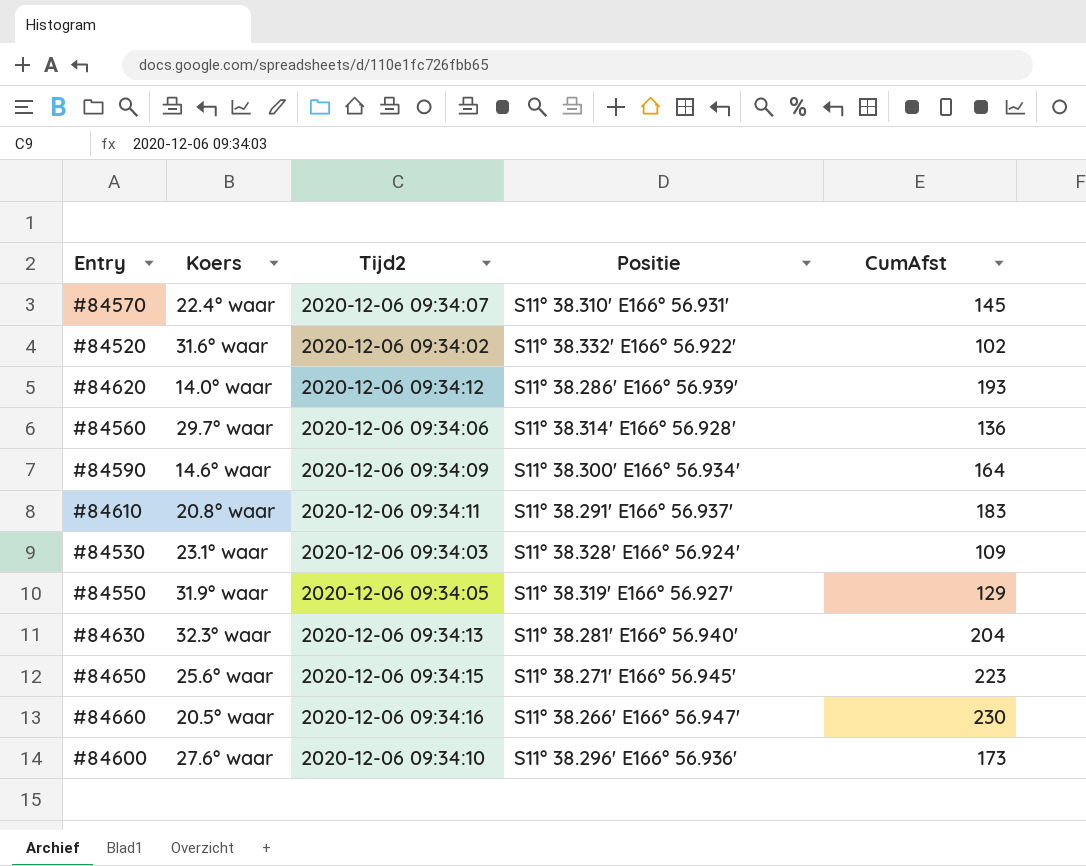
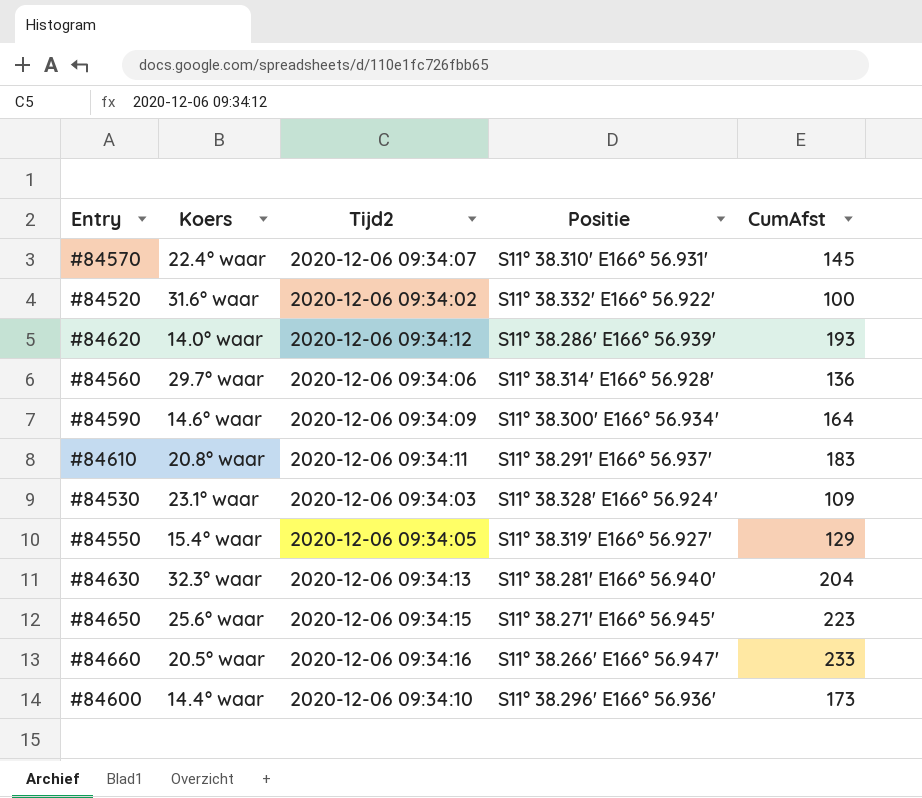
#84520 | CumAfst: 102 -> 100
#84550 | Koers: 31.9° waar -> 15.4° waar
#84660 | CumAfst: 230 -> 233
#84600 | Koers: 27.6° waar -> 14.4° waar

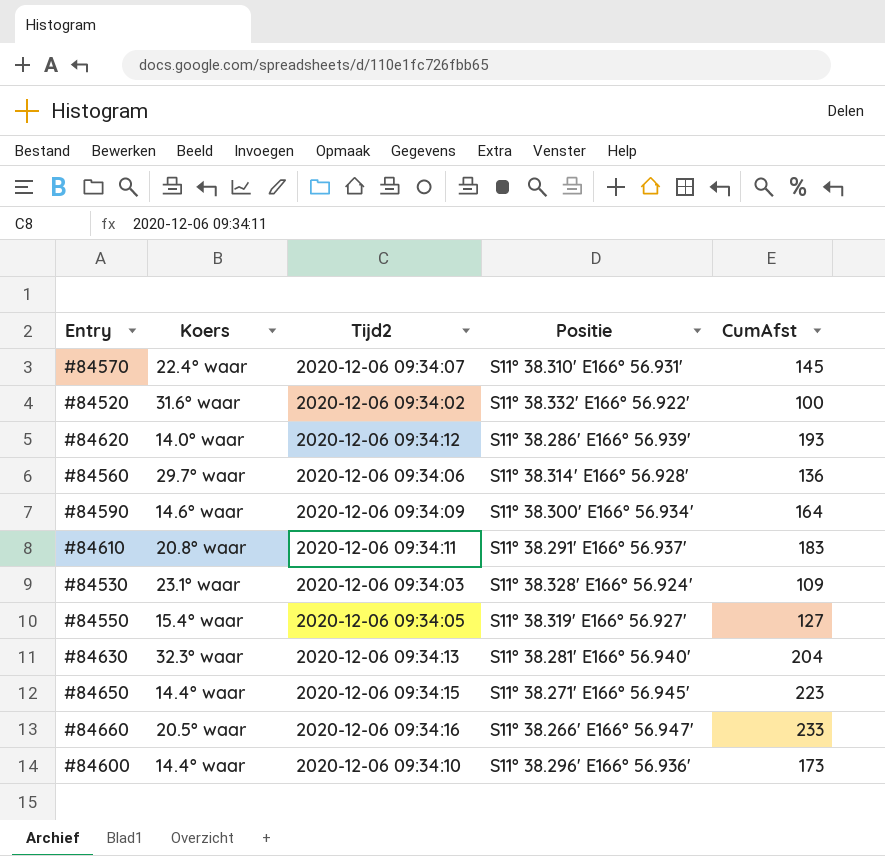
#84550 | CumAfst: 129 -> 127
#84650 | Koers: 25.6° waar -> 14.4° waar

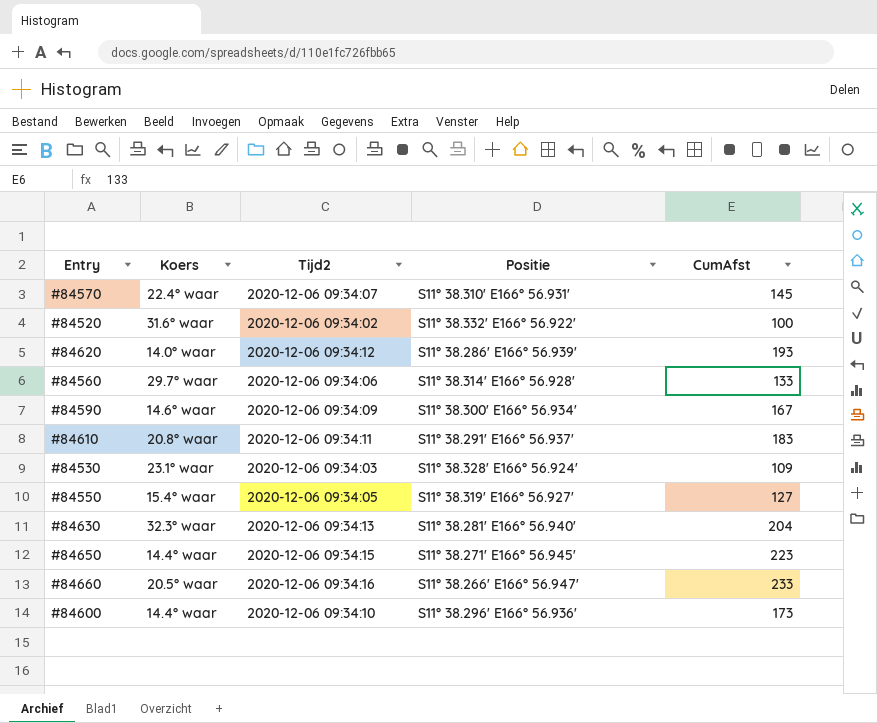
#84560 | CumAfst: 136 -> 133
#84590 | CumAfst: 164 -> 167

